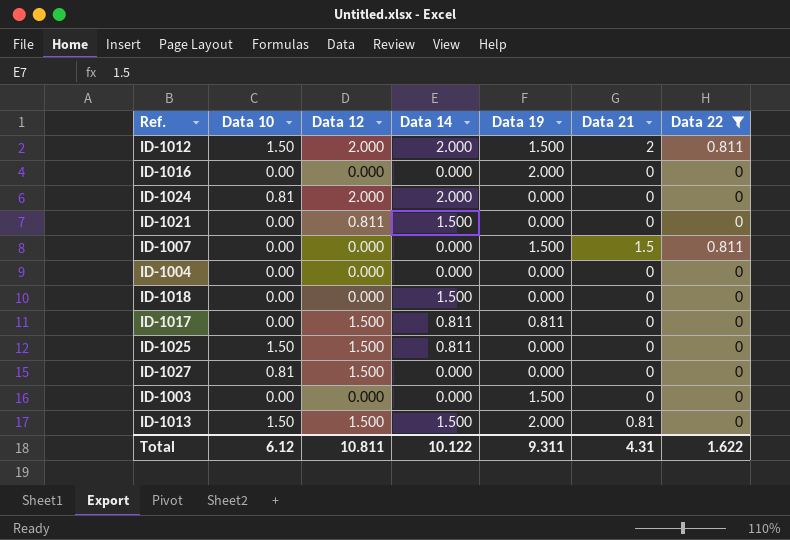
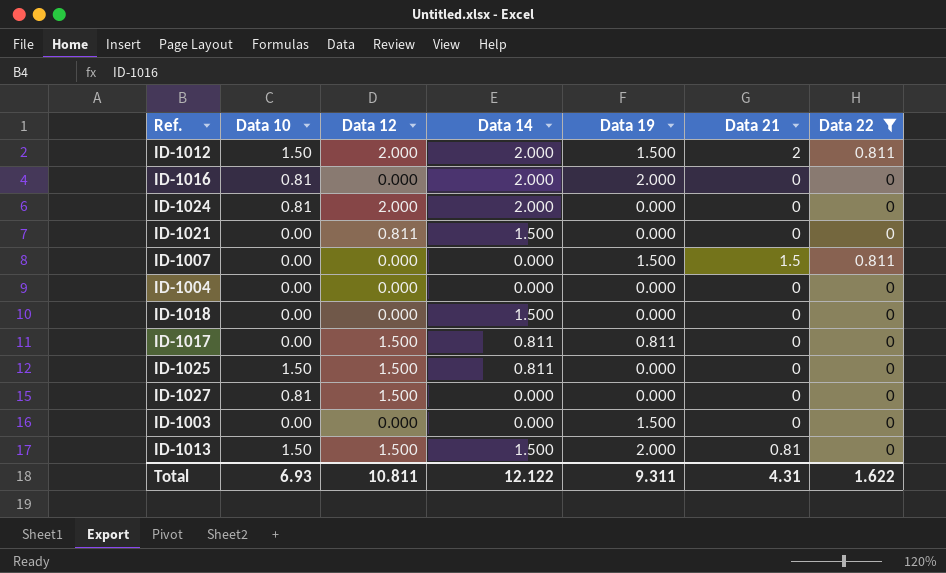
ID-1016 | Data 10: 0.00 -> 0.81
ID-1016 | Data 14: 0.000 -> 2.000
Total | Data 10: 6.12 -> 6.93
Total | Data 14: 10.122 -> 12.122

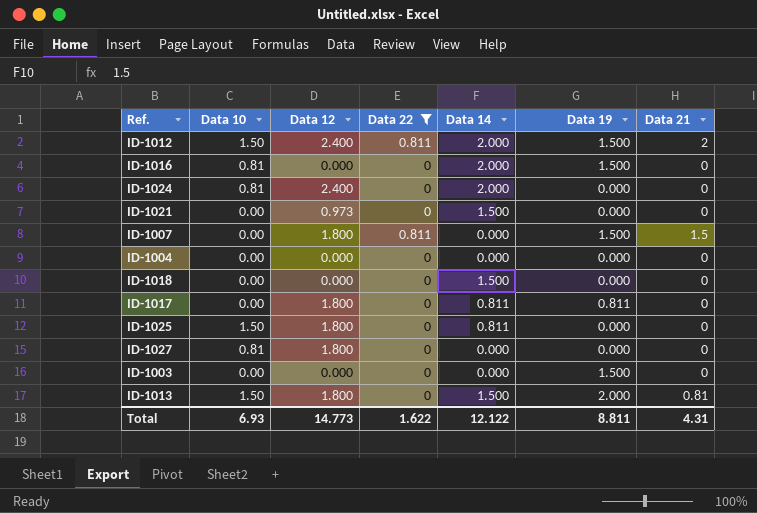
column Data 22 | position: 7 -> 4
ID-1012 | Data 12: 2.000 -> 2.400
ID-1016 | Data 19: 2.000 -> 1.500
ID-1024 | Data 12: 2.000 -> 2.400
ID-1021 | Data 12: 0.811 -> 0.973
ID-1007 | Data 12: 0.000 -> 1.800
ID-1017 | Data 12: 1.500 -> 1.800
ID-1025 | Data 12: 1.500 -> 1.800
ID-1027 | Data 12: 1.500 -> 1.800
ID-1013 | Data 12: 1.500 -> 1.800
Total | Data 12: 10.811 -> 14.773
Total | Data 19: 9.311 -> 8.811

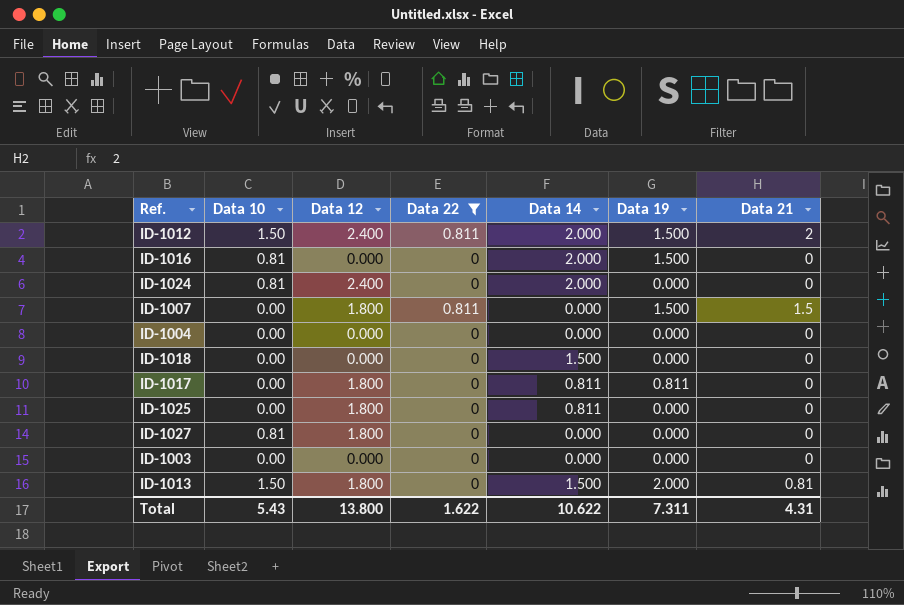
row ID-1021: 0.00 | 0.973 | 0 | 1.500 | 0.000 | 0 -> none
ID-1025 | Data 10: 1.50 -> 0.00
ID-1003 | Data 19: 1.500 -> 0.000
Total | Data 10: 6.93 -> 5.43
Total | Data 12: 14.773 -> 13.800
Total | Data 14: 12.122 -> 10.622
Total | Data 19: 8.811 -> 7.311

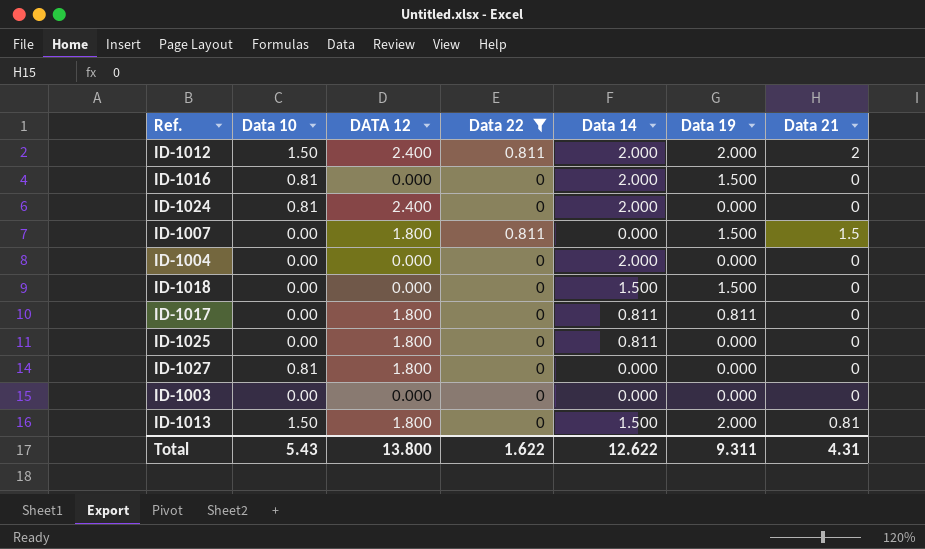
column name: Data 12 -> DATA 12
ID-1012 | Data 19: 1.500 -> 2.000
ID-1004 | Data 14: 0.000 -> 2.000
ID-1018 | Data 19: 0.000 -> 1.500
Total | Data 14: 10.622 -> 12.622
Total | Data 19: 7.311 -> 9.311

